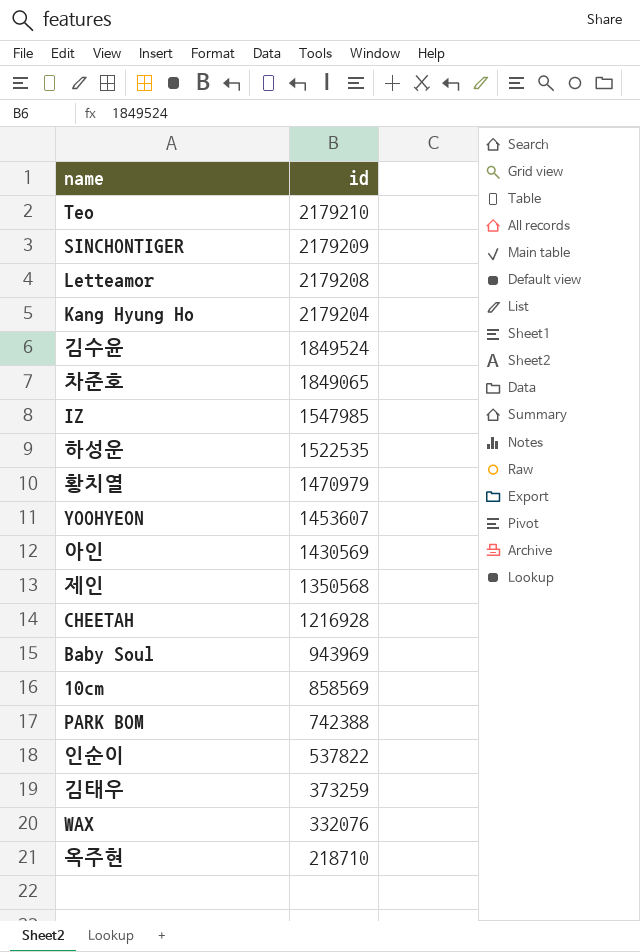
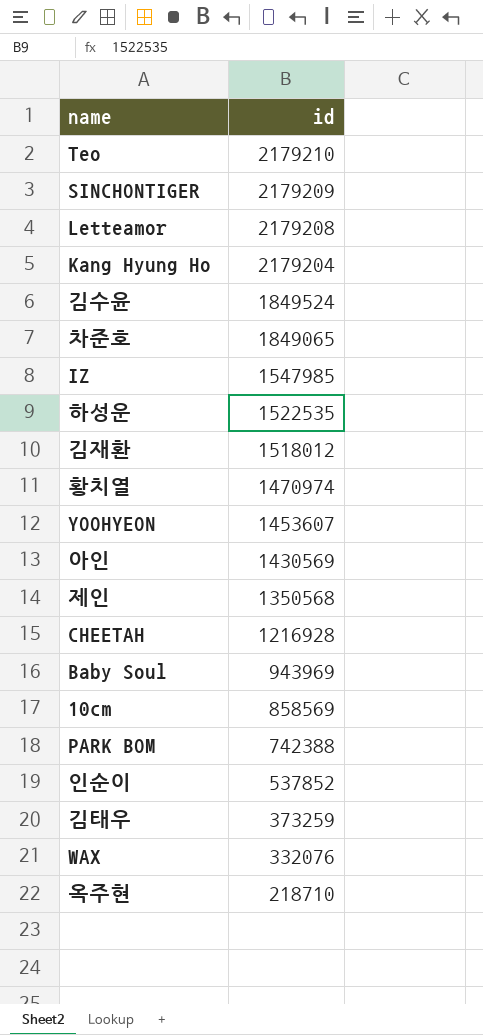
row 김재환: none -> 1518012
황치열 | id: 1470979 -> 1470974
인순이 | id: 537822 -> 537852

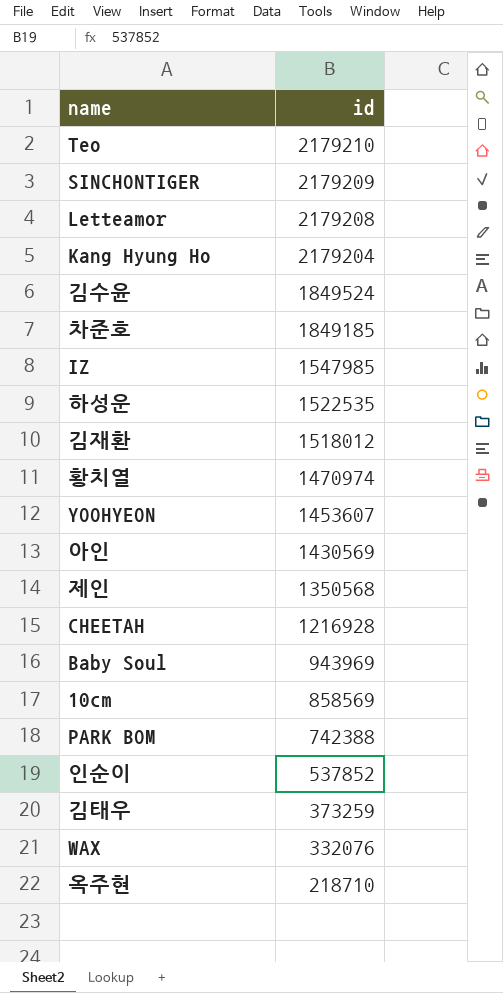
차준호 | id: 1849065 -> 1849185

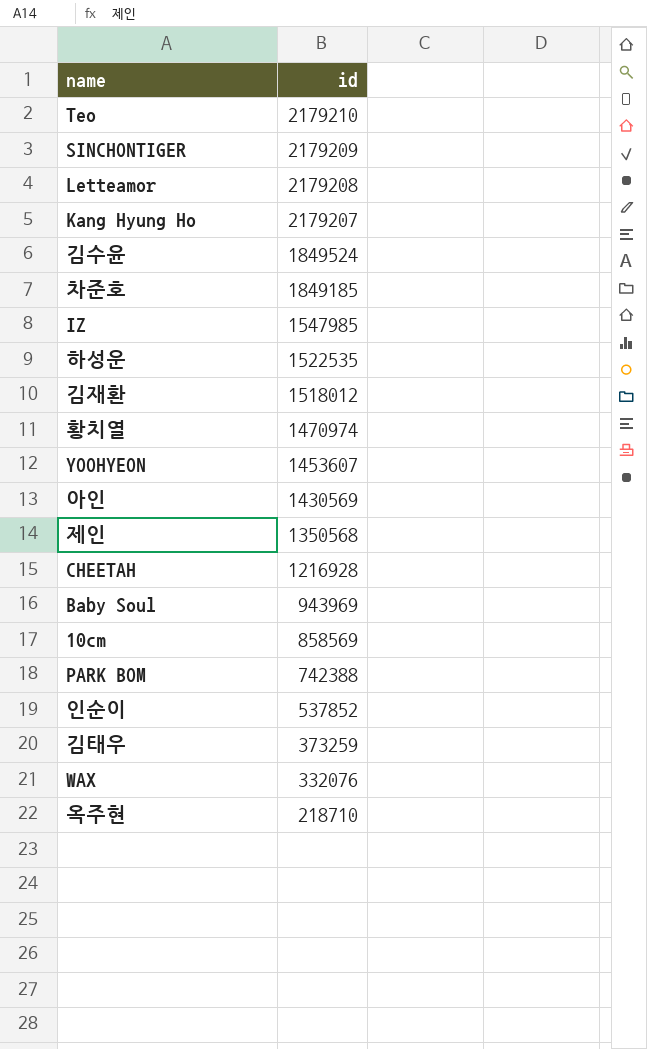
Kang Hyung Ho | id: 2179204 -> 2179207

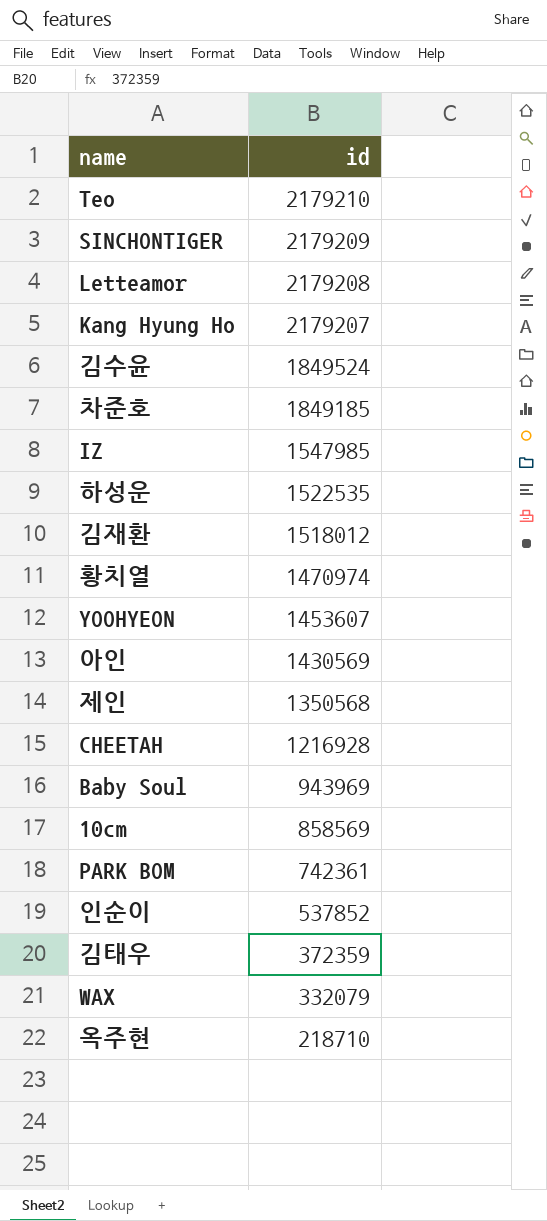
PARK BOM | id: 742388 -> 742361
김태우 | id: 373259 -> 372359
WAX | id: 332076 -> 332079

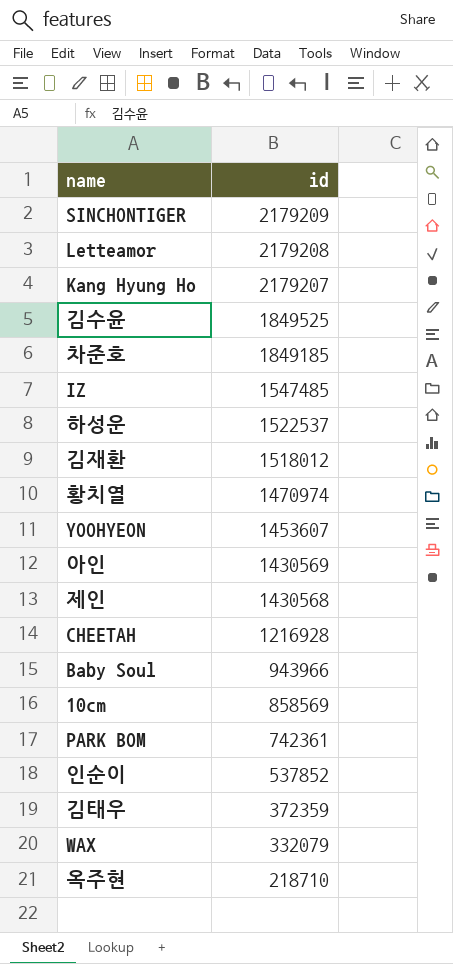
row Teo: 2179210 -> none
김수윤 | id: 1849524 -> 1849525
IZ | id: 1547985 -> 1547485
하성운 | id: 1522535 -> 1522537
제인 | id: 1350568 -> 1430568
Baby Soul | id: 943969 -> 943966

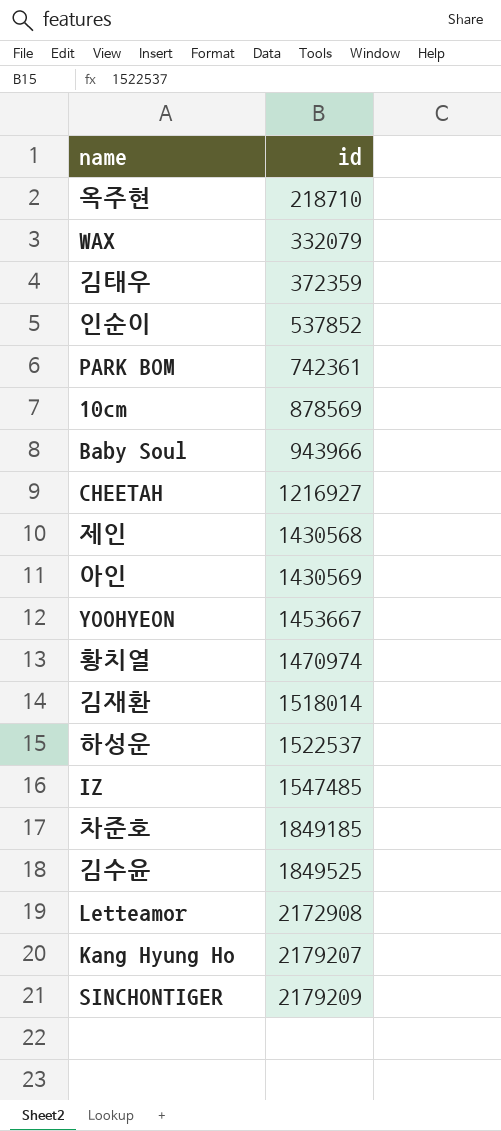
row order: id descending -> id ascending
10cm | id: 858569 -> 878569
CHEETAH | id: 1216928 -> 1216927
YOOHYEON | id: 1453607 -> 1453667
김재환 | id: 1518012 -> 1518014
Letteamor | id: 2179208 -> 2172908

